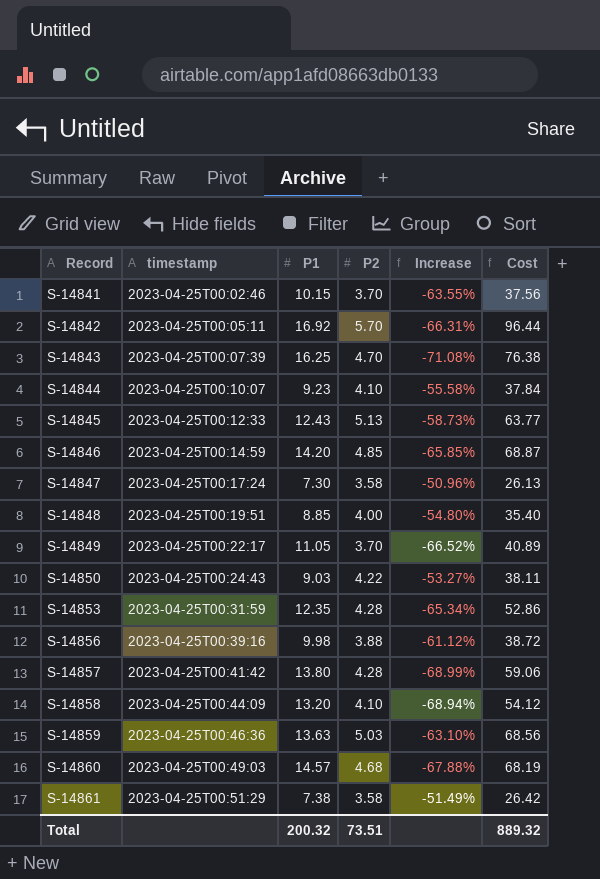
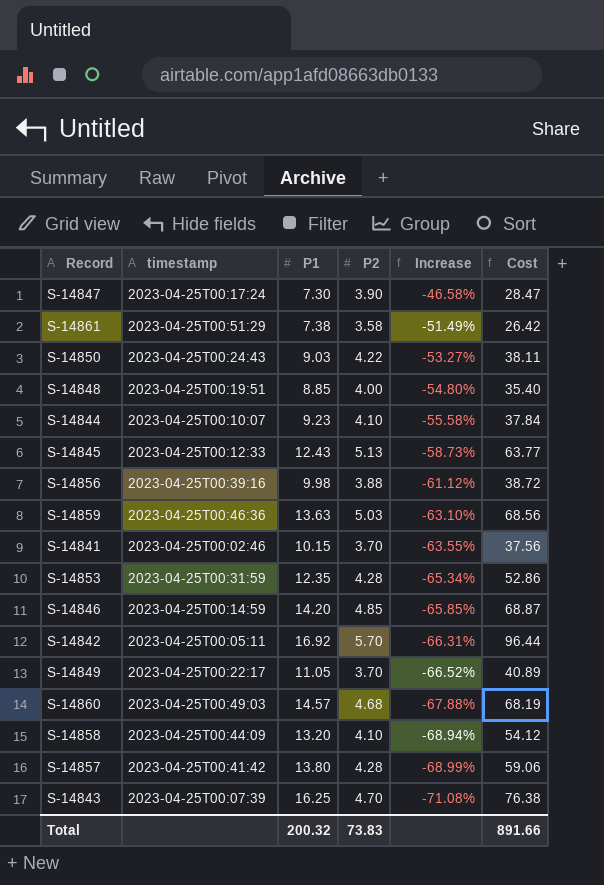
row order: Record ascending -> Increase descending
S-14847 | P2: 3.58 -> 3.90
S-14847 | Increase: -50.96% -> -46.58%
S-14847 | Cost: 26.13 -> 28.47
Total | P2: 73.51 -> 73.83
Total | Cost: 889.32 -> 891.66

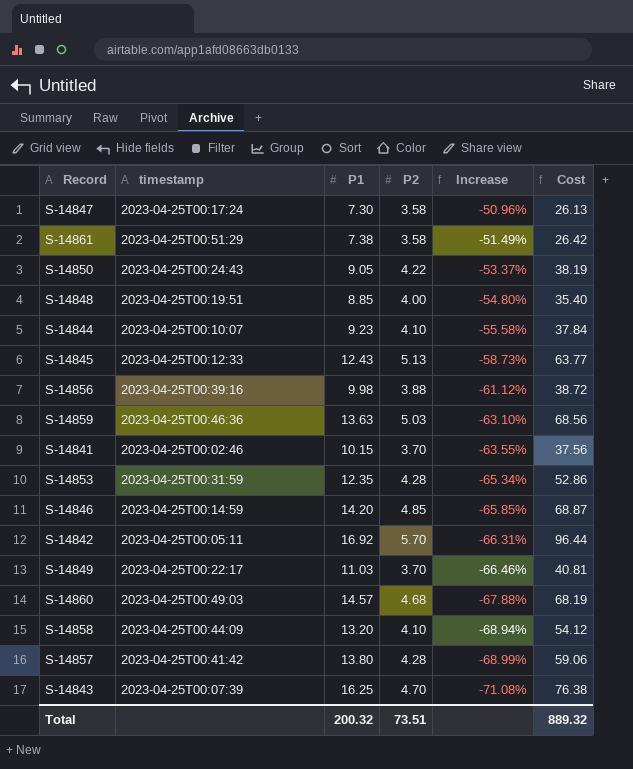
S-14847 | P2: 3.90 -> 3.58
S-14847 | Increase: -46.58% -> -50.96%
S-14847 | Cost: 28.47 -> 26.13
S-14850 | P1: 9.03 -> 9.05
S-14850 | Increase: -53.27% -> -53.37%
S-14850 | Cost: 38.11 -> 38.19
S-14849 | P1: 11.05 -> 11.03
S-14849 | Increase: -66.52% -> -66.46%
S-14849 | Cost: 40.89 -> 40.81
Total | P2: 73.83 -> 73.51
Total | Cost: 891.66 -> 889.32

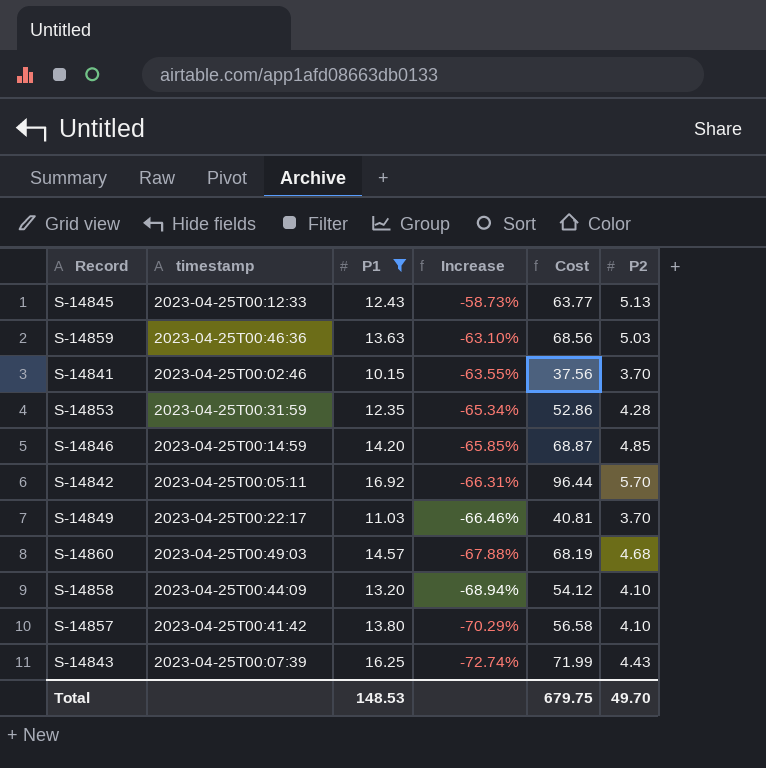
filter: none -> P1 >= 10.15
column P2 | position: 4 -> 6
S-14857 | Increase: -68.99% -> -70.29%
S-14857 | Cost: 59.06 -> 56.58
S-14857 | P2: 4.28 -> 4.10
S-14843 | Increase: -71.08% -> -72.74%
S-14843 | Cost: 76.38 -> 71.99
S-14843 | P2: 4.70 -> 4.43
Total | P1: 200.32 -> 148.53
Total | Cost: 889.32 -> 679.75
Total | P2: 73.51 -> 49.70

